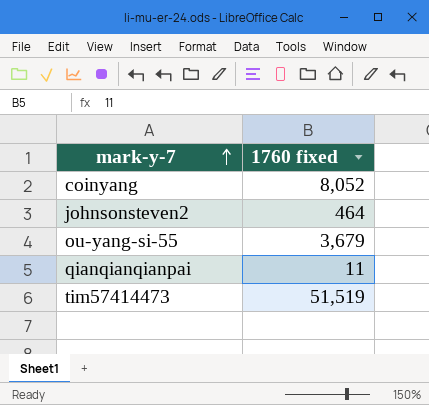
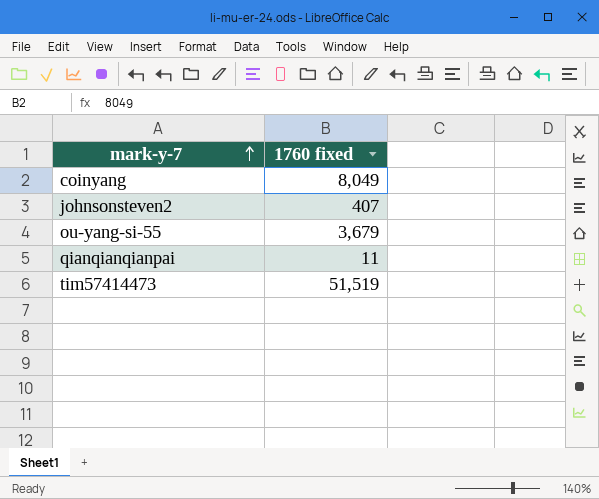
coinyang | 1760 fixed: 8,052 -> 8,049
johnsonsteven2 | 1760 fixed: 464 -> 407

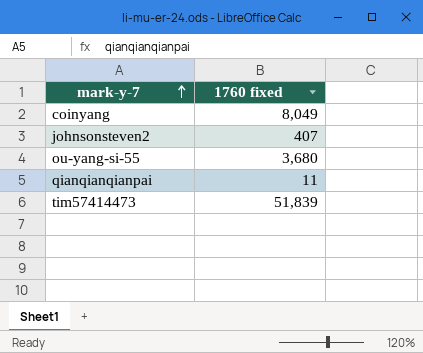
ou-yang-si-55 | 1760 fixed: 3,679 -> 3,680
tim57414473 | 1760 fixed: 51,519 -> 51,839

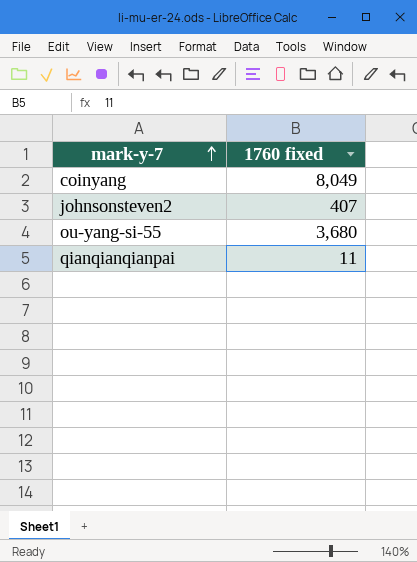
row tim57414473: 51,839 -> none

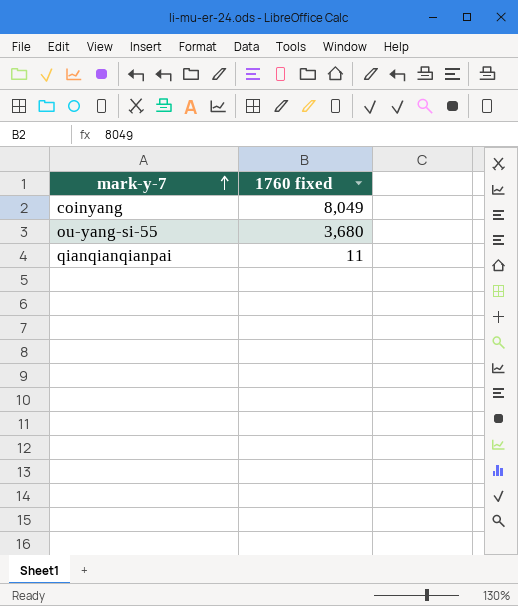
row johnsonsteven2: 407 -> none

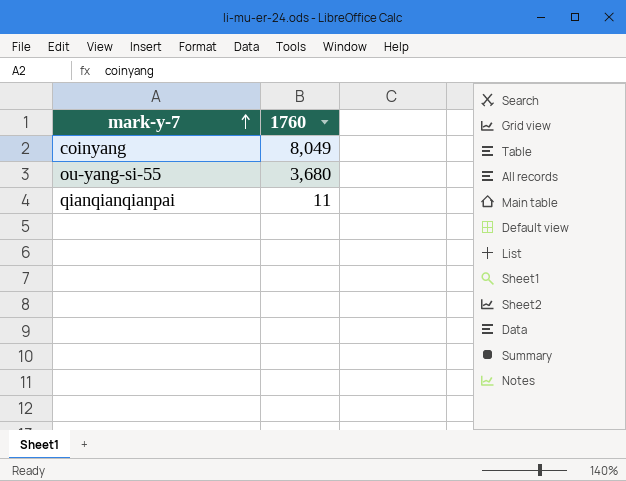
column name: 1760 fixed -> 1760

